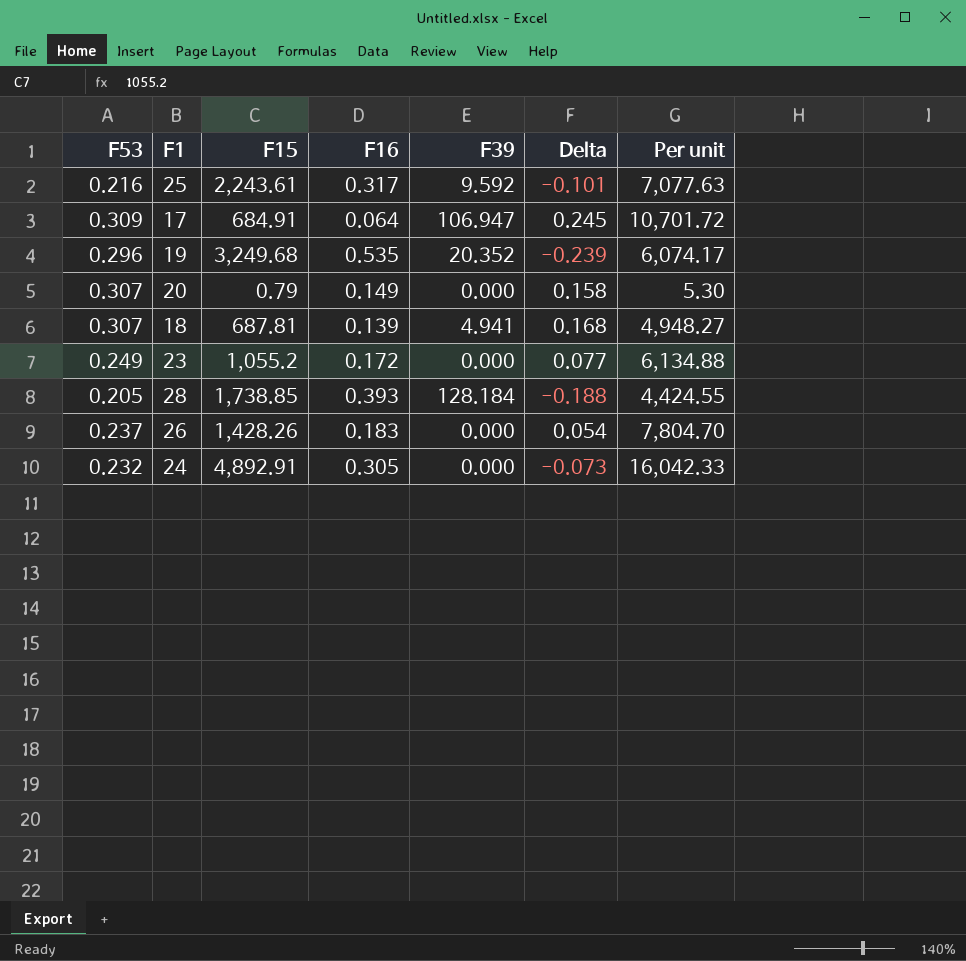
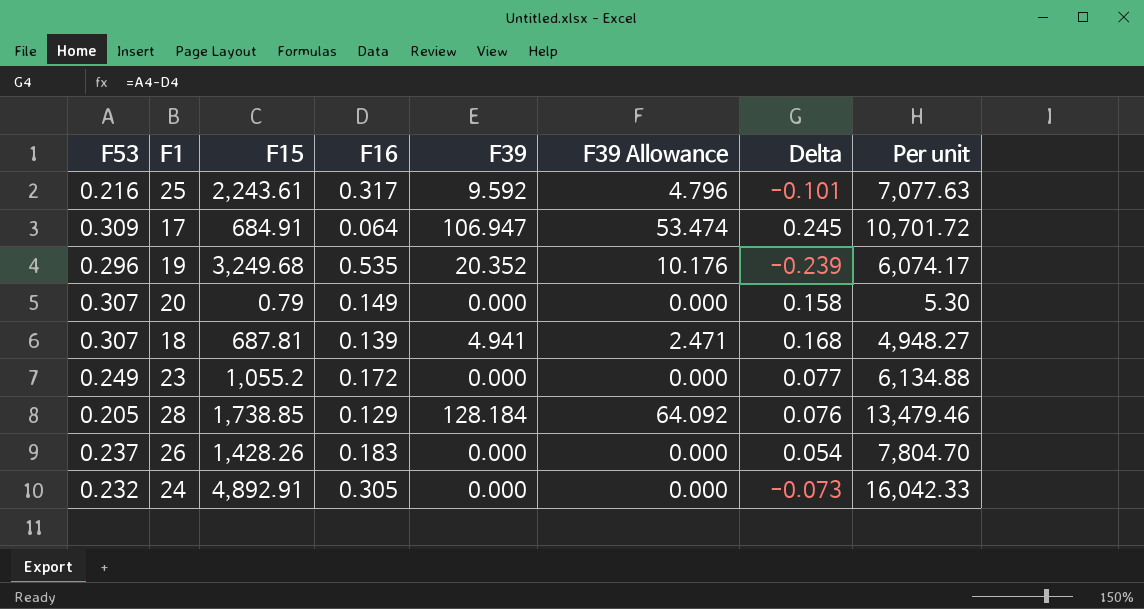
column F39 Allowance | formula: none -> [F39] * 0.5
28 | F16: 0.393 -> 0.129
28 | Delta: -0.188 -> 0.076
28 | Per unit: 4,424.55 -> 13,479.46

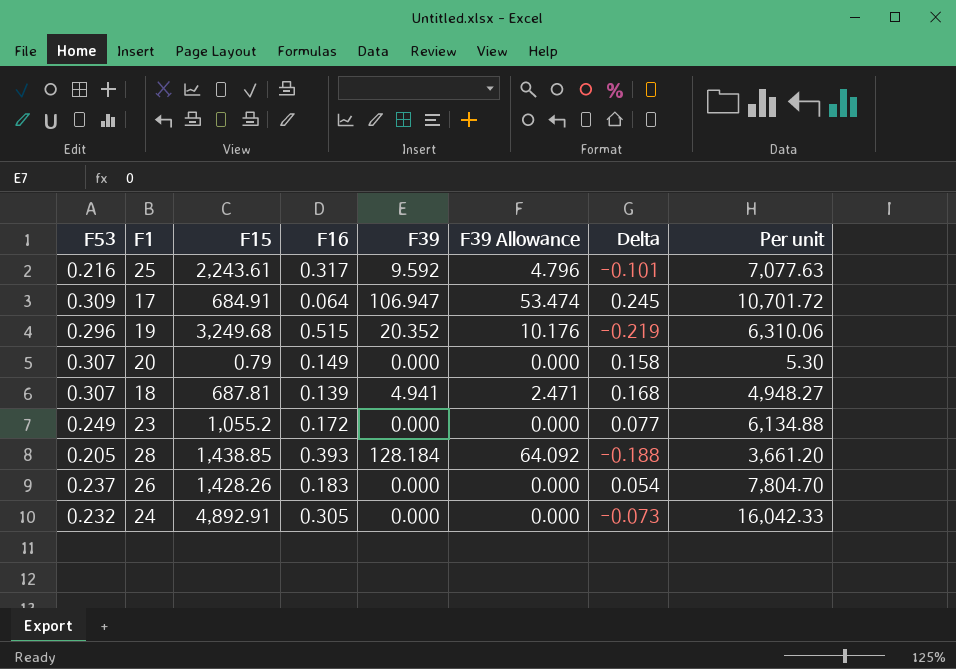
19 | F16: 0.535 -> 0.515
19 | Delta: -0.239 -> -0.219
19 | Per unit: 6,074.17 -> 6,310.06
28 | F15: 1,738.85 -> 1,438.85
28 | F16: 0.129 -> 0.393
28 | Delta: 0.076 -> -0.188
28 | Per unit: 13,479.46 -> 3,661.20

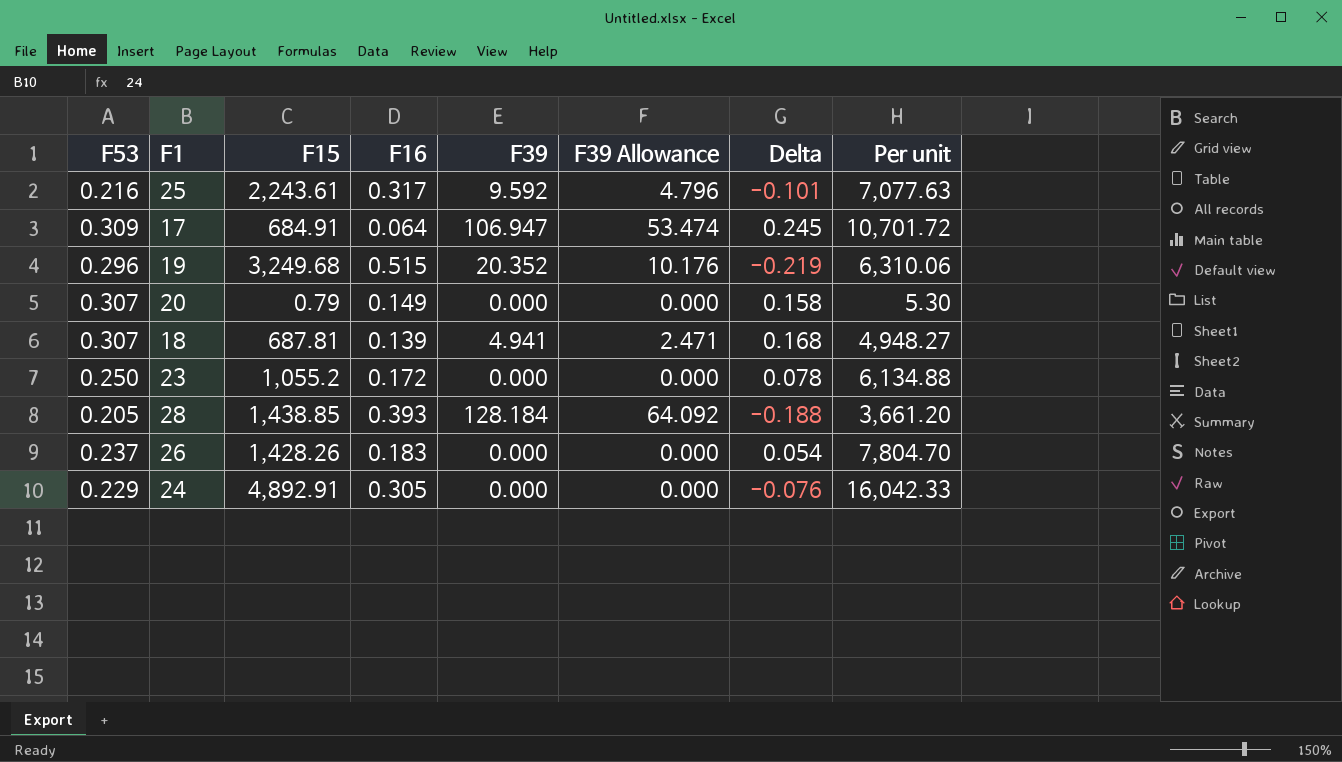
23 | F53: 0.249 -> 0.250
23 | Delta: 0.077 -> 0.078
24 | F53: 0.232 -> 0.229
24 | Delta: -0.073 -> -0.076

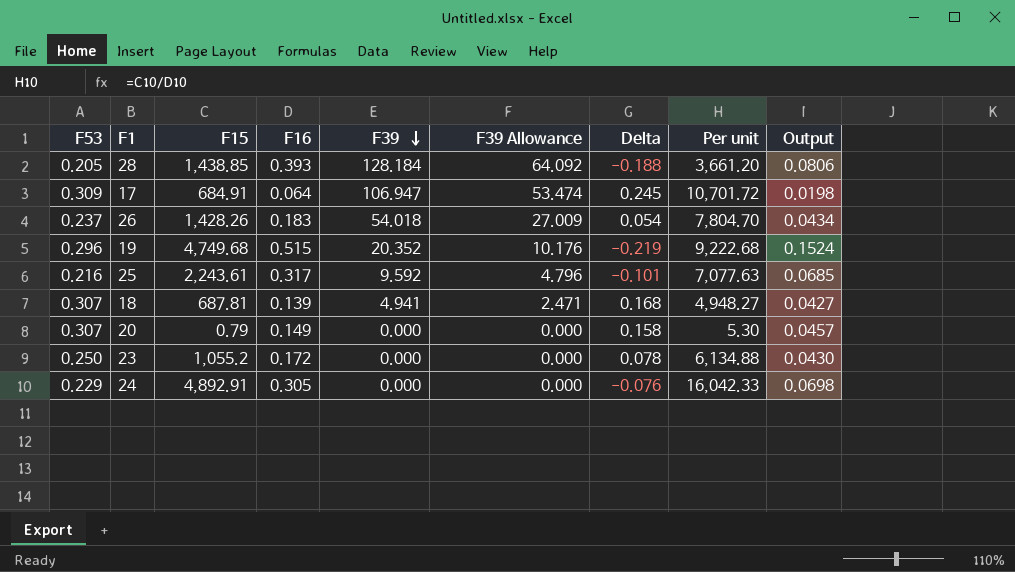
row order: none -> F39 descending
column Output | formula: none -> [F53] * [F16]
26 | F39: 0.000 -> 54.018
26 | F39 Allowance: 0.000 -> 27.009
19 | F15: 3,249.68 -> 4,749.68
19 | Per unit: 6,310.06 -> 9,222.68

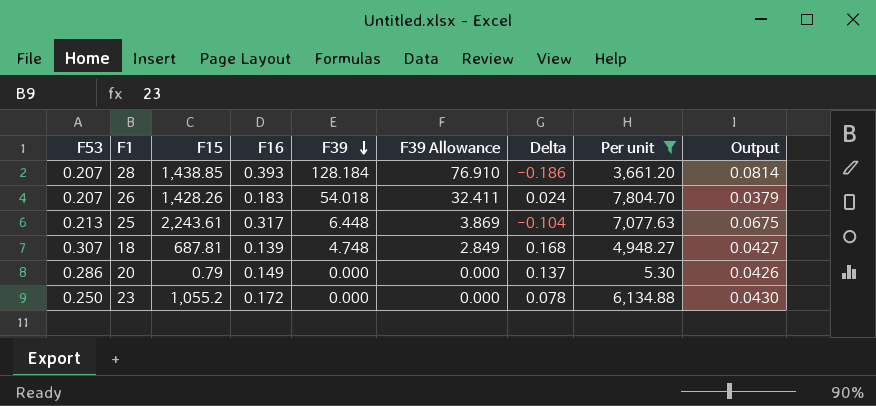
filter: none -> Per unit <= 7,804.70
column F39 Allowance | formula: [F39] * 0.5 -> [F39] * 0.6
28 | F53: 0.205 -> 0.207
28 | Delta: -0.188 -> -0.186
28 | Output: 0.0806 -> 0.0814
26 | F53: 0.237 -> 0.207
26 | Delta: 0.054 -> 0.024
26 | Output: 0.0434 -> 0.0379
25 | F53: 0.216 -> 0.213
25 | F39: 9.592 -> 6.448
25 | Delta: -0.101 -> -0.104
25 | Output: 0.0685 -> 0.0675
18 | F39: 4.941 -> 4.748
20 | F53: 0.307 -> 0.286
20 | Delta: 0.158 -> 0.137
20 | Output: 0.0457 -> 0.0426

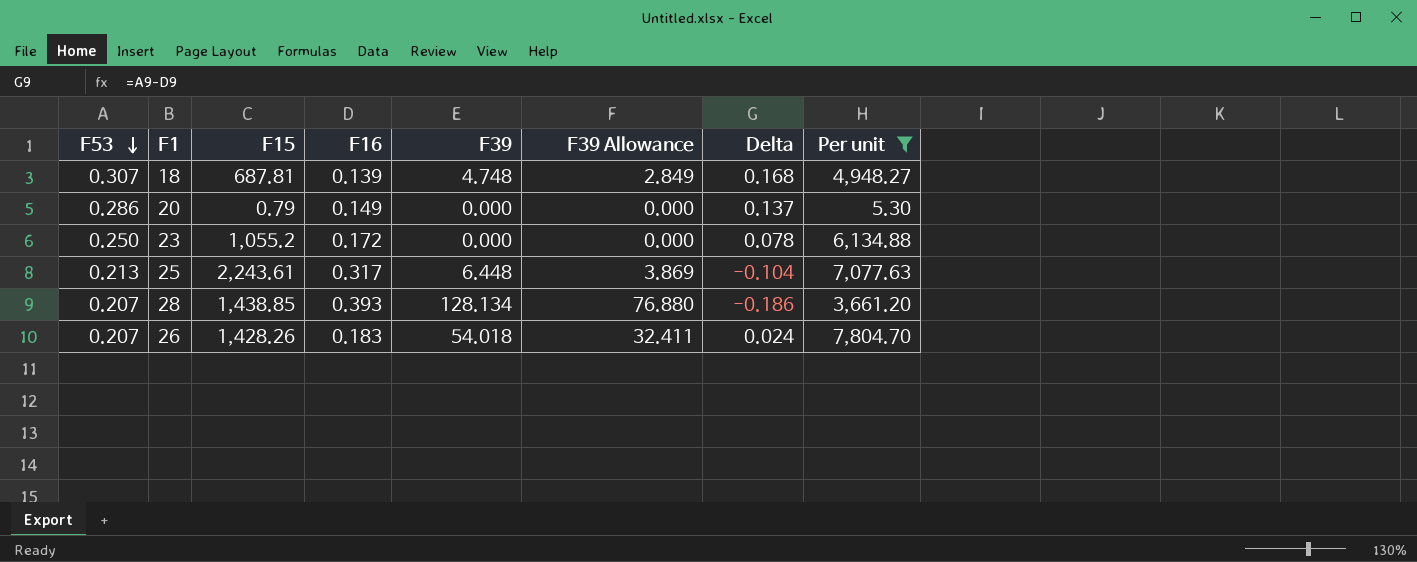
row order: F39 descending -> F53 descending
column Output | formula: [F53] * [F16] -> none
28 | F39: 128.184 -> 128.134
28 | F39 Allowance: 76.910 -> 76.880

